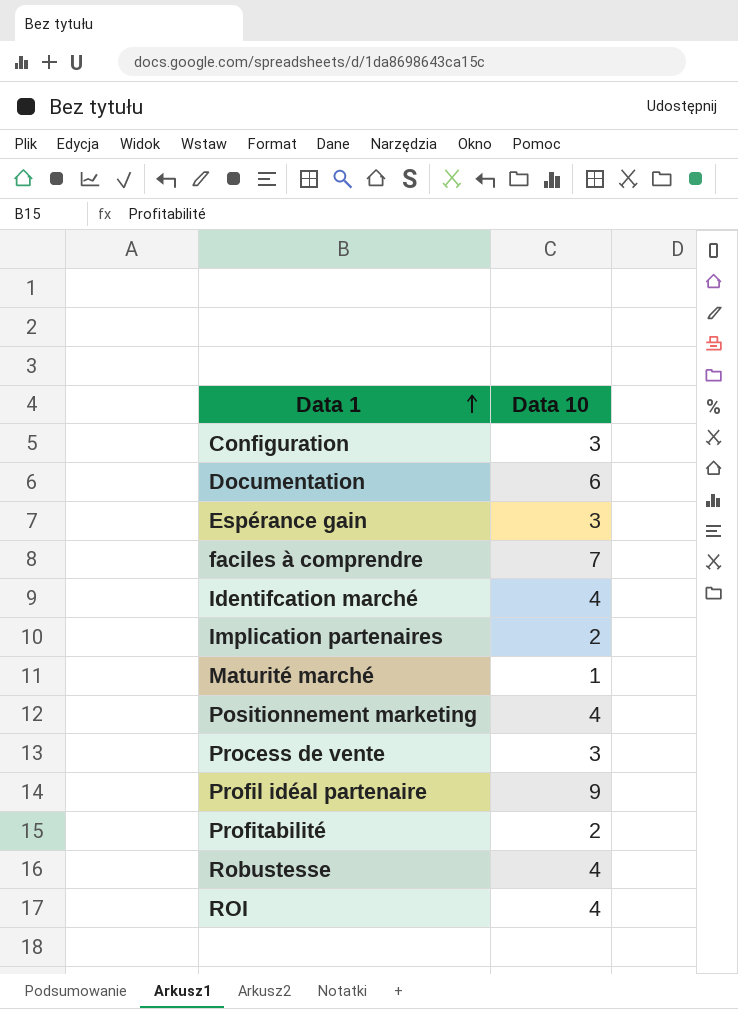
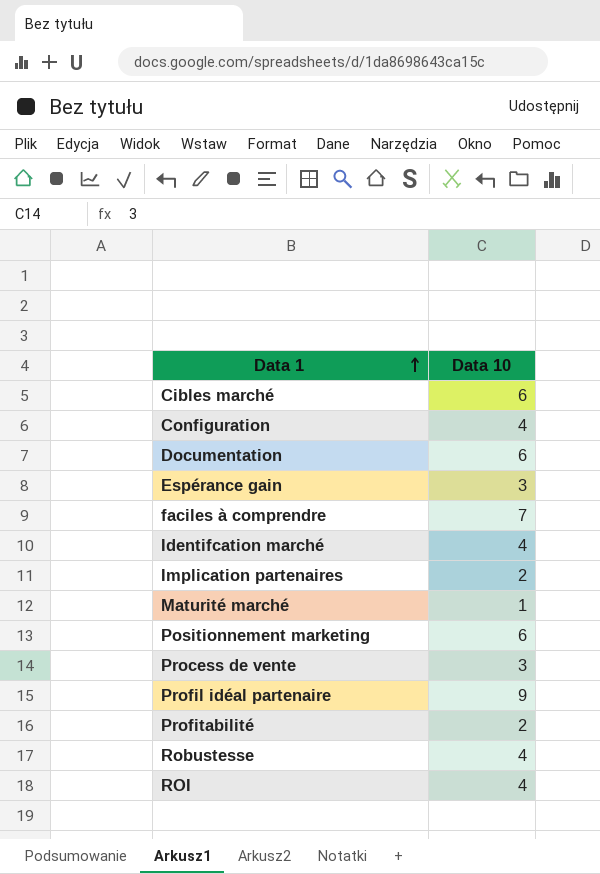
row Cibles marché: none -> 6
Configuration | Data 10: 3 -> 4
Positionnement marketing | Data 10: 4 -> 6

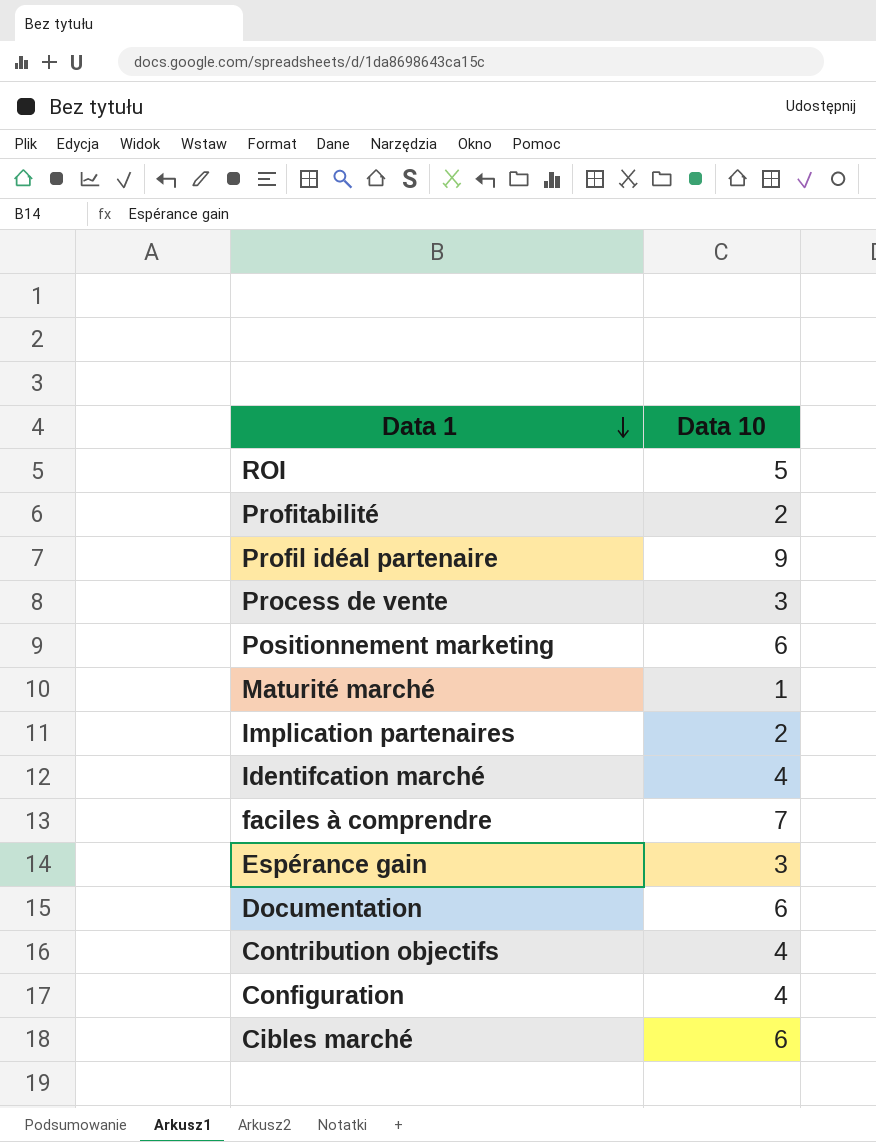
row order: Data 1 ascending -> Data 1 descending
row Robustesse: 4 -> none
ROI | Data 10: 4 -> 5
row Contribution objectifs: none -> 4

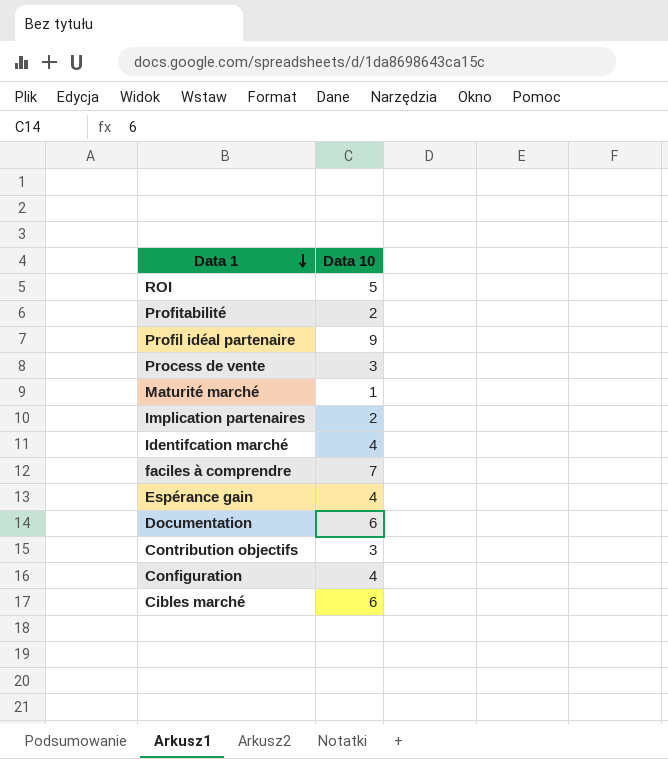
row Positionnement marketing: 6 -> none
Espérance gain | Data 10: 3 -> 4
Contribution objectifs | Data 10: 4 -> 3

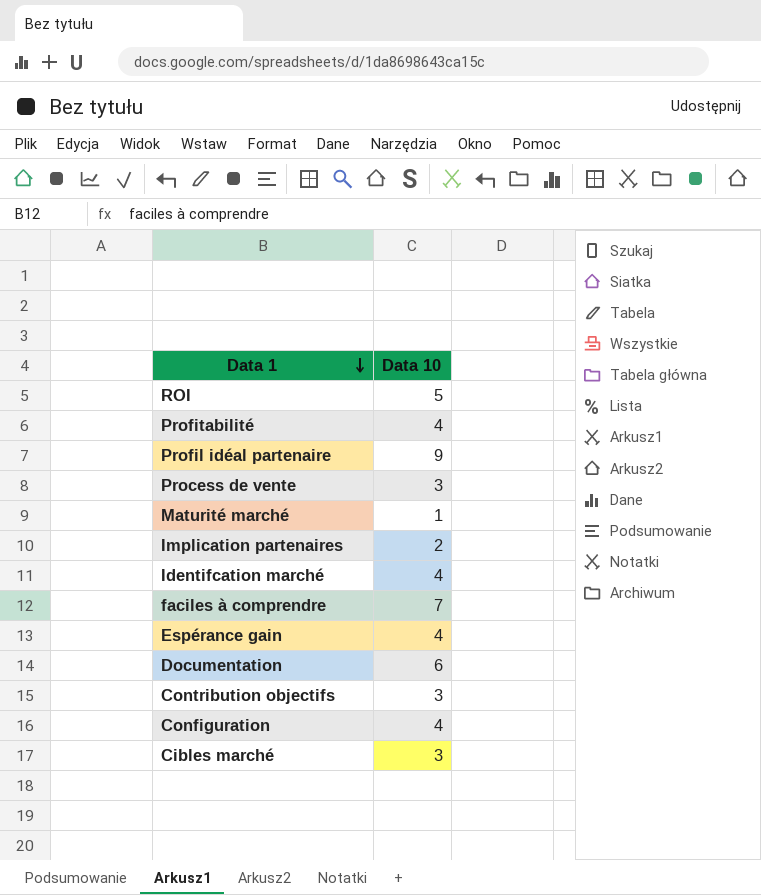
Profitabilité | Data 10: 2 -> 4
Cibles marché | Data 10: 6 -> 3

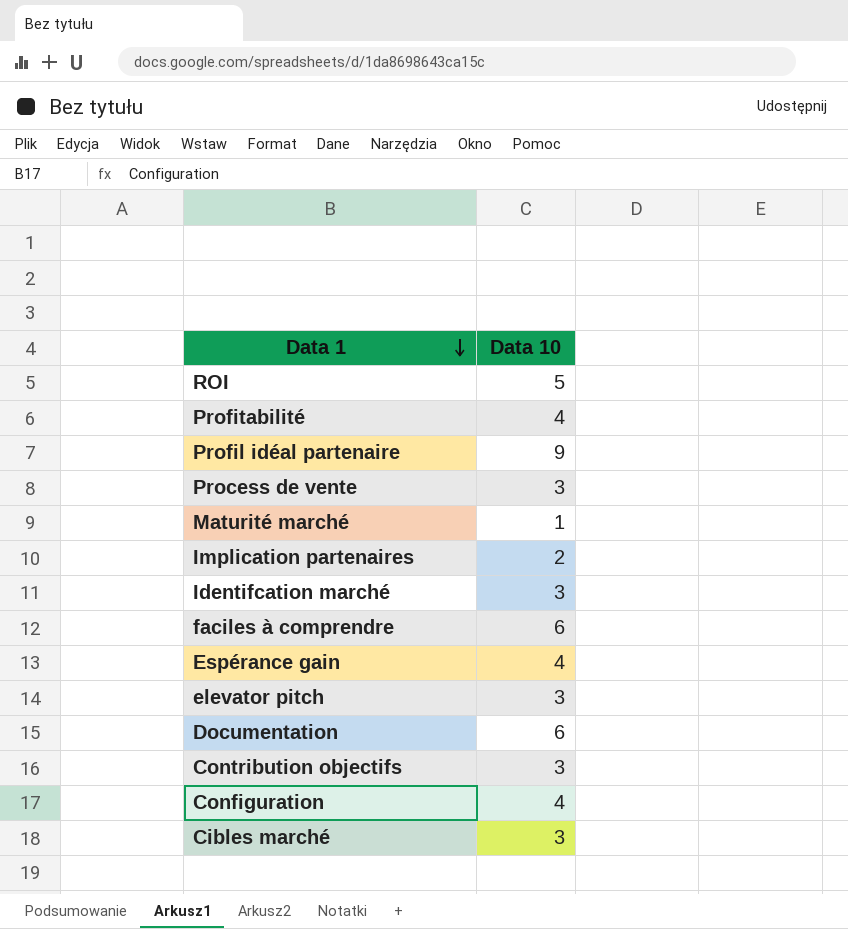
Identifcation marché | Data 10: 4 -> 3
faciles à comprendre | Data 10: 7 -> 6
row elevator pitch: none -> 3

